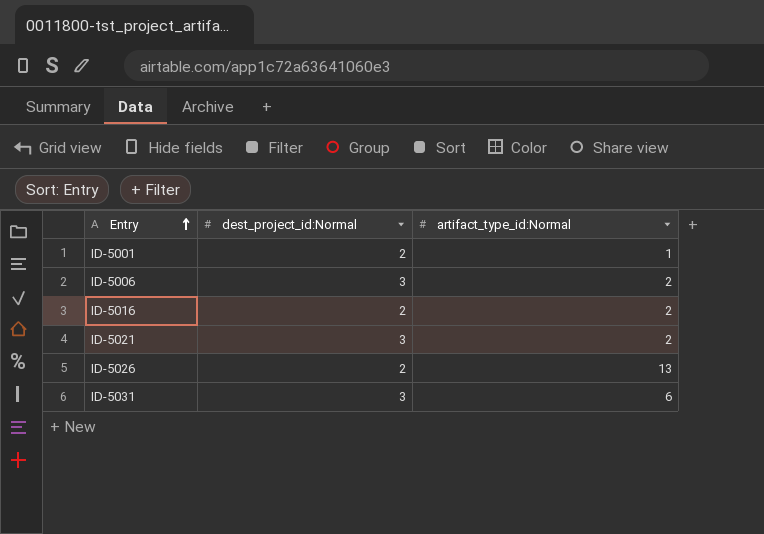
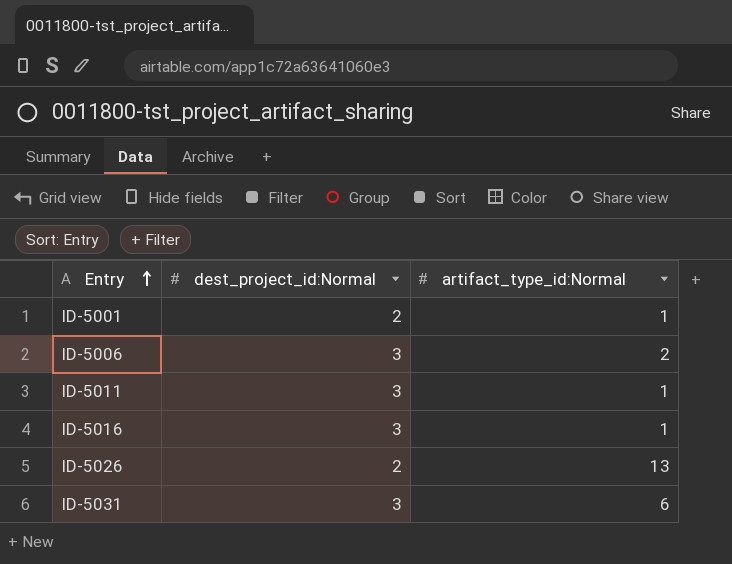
row ID-5021: 3 | 2 -> none
row ID-5011: none -> 3 | 1
ID-5016 | dest_project_id:Normal: 2 -> 3
ID-5016 | artifact_type_id:Normal: 2 -> 1

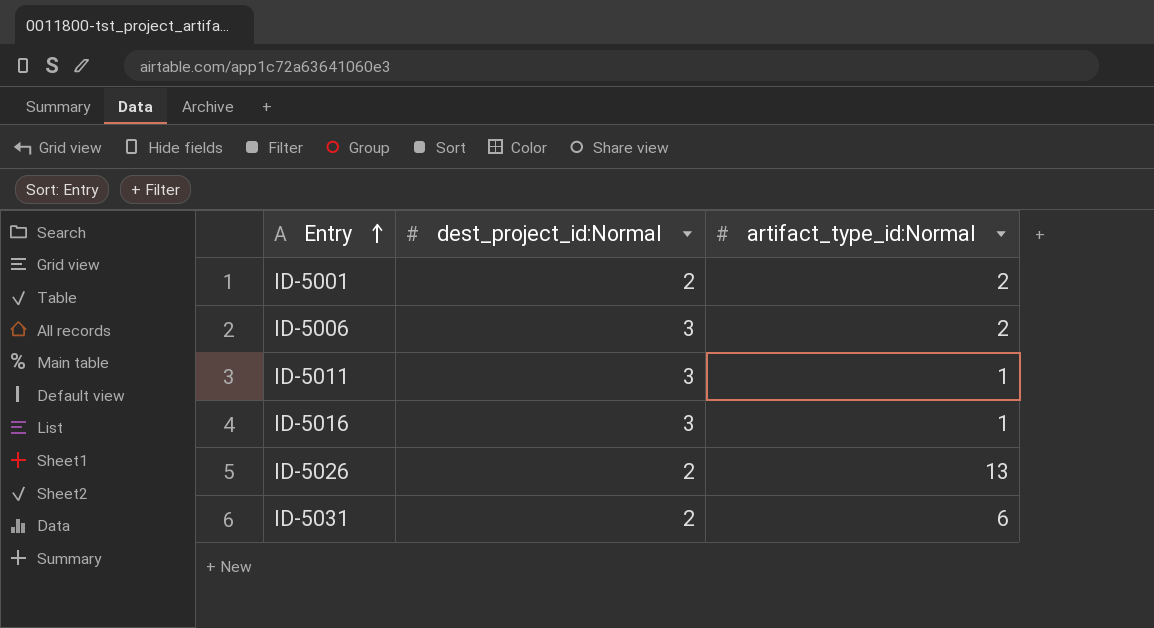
ID-5001 | artifact_type_id:Normal: 1 -> 2
ID-5031 | dest_project_id:Normal: 3 -> 2

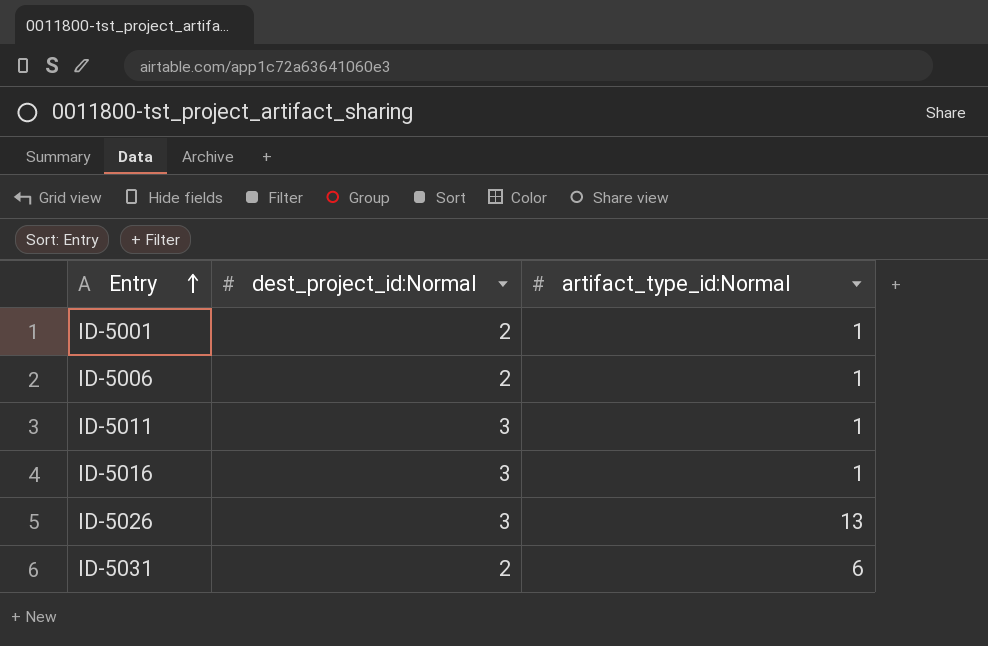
ID-5001 | artifact_type_id:Normal: 2 -> 1
ID-5006 | dest_project_id:Normal: 3 -> 2
ID-5006 | artifact_type_id:Normal: 2 -> 1
ID-5026 | dest_project_id:Normal: 2 -> 3

